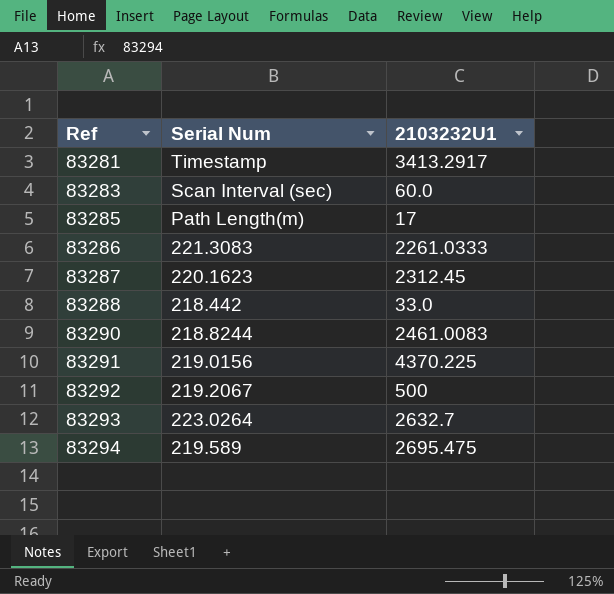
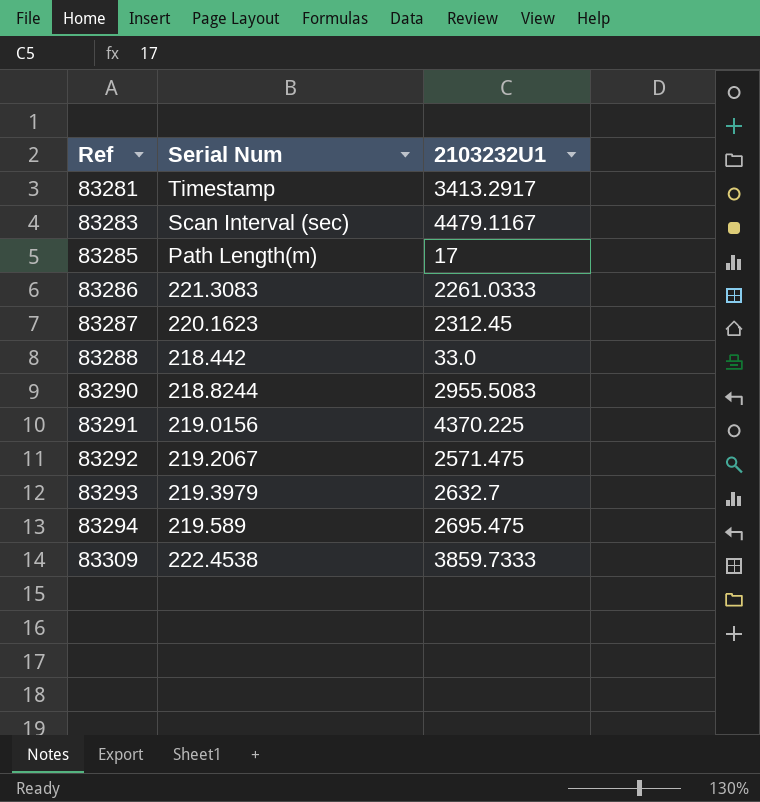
83283 | 2103232U1: 60.0 -> 4479.1167
83290 | 2103232U1: 2461.0083 -> 2955.5083
83292 | 2103232U1: 500 -> 2571.475
83293 | Serial Num: 223.0264 -> 219.3979
row 83309: none -> 222.4538 | 3859.7333

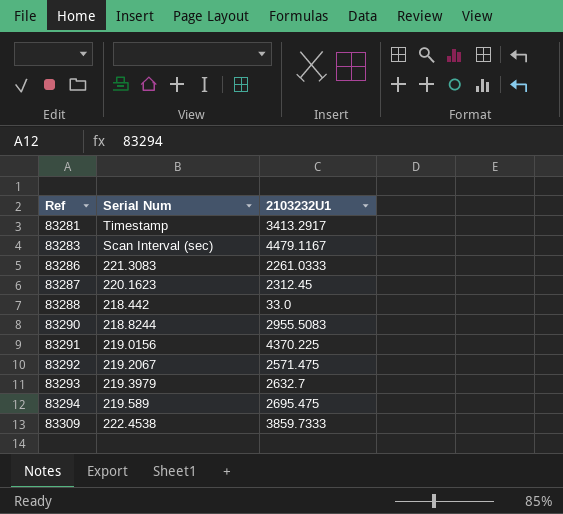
row 83285: Path Length(m) | 17 -> none

